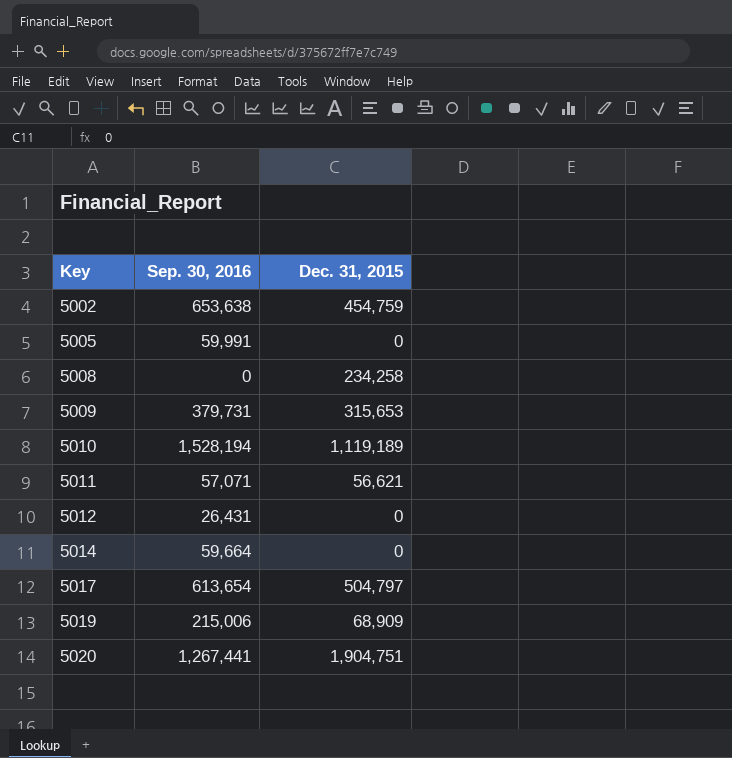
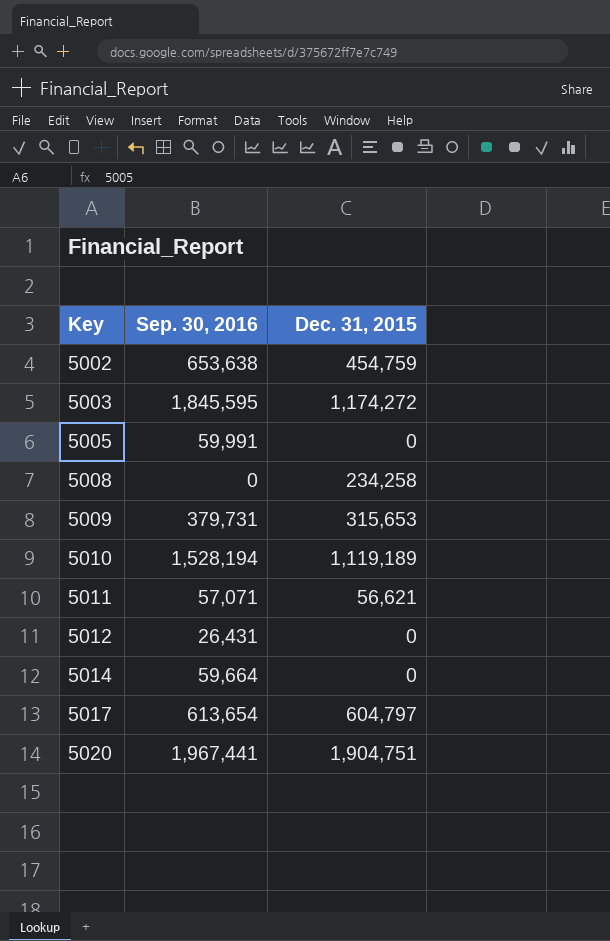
row 5019: 215,006 | 68,909 -> none
row 5003: none -> 1,845,595 | 1,174,272
5017 | Dec. 31, 2015: 504,797 -> 604,797
5020 | Sep. 30, 2016: 1,267,441 -> 1,967,441

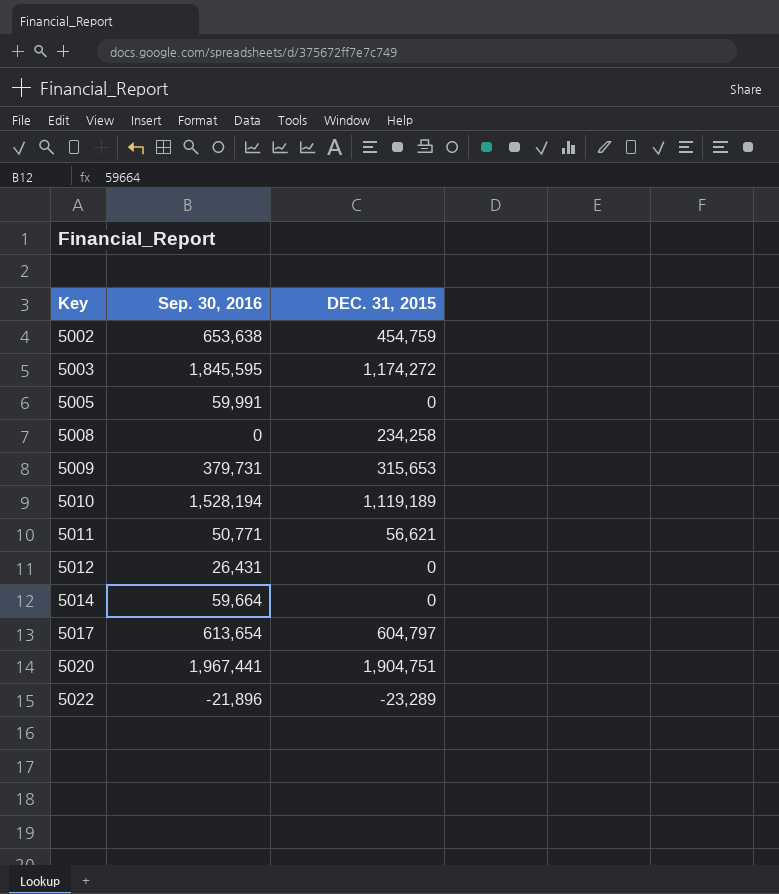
column name: Dec. 31, 2015 -> DEC. 31, 2015
5011 | Sep. 30, 2016: 57,071 -> 50,771
row 5022: none -> -21,896 | -23,289

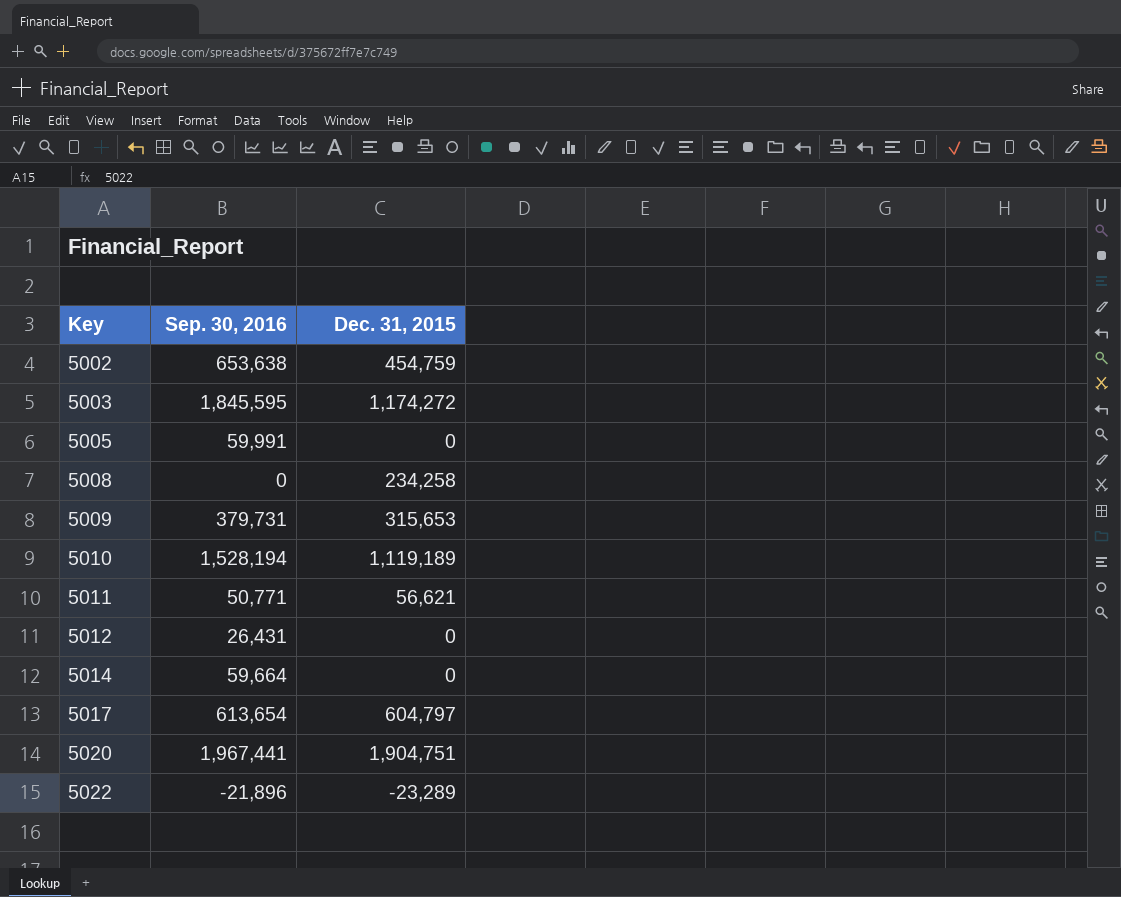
column name: DEC. 31, 2015 -> Dec. 31, 2015

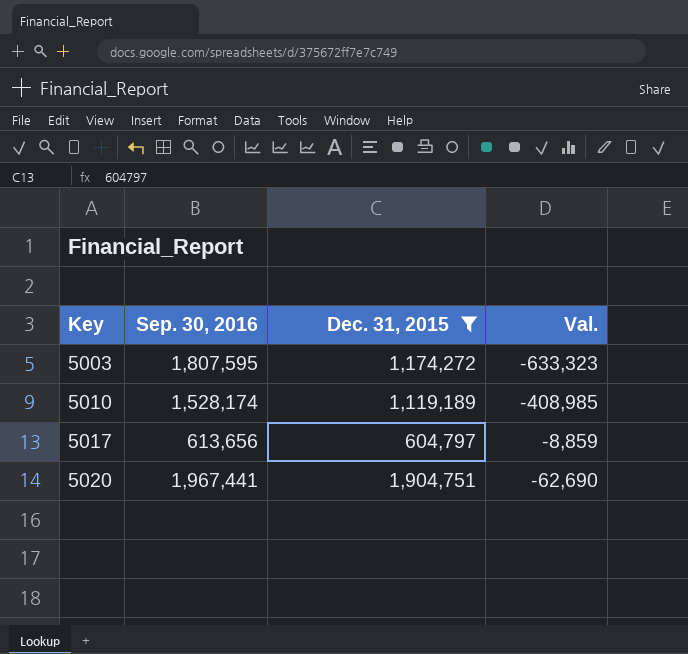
filter: none -> Dec. 31, 2015 >= 604,797
column Val. | formula: none -> [Dec. 31, 2015] - [Sep. 30, 2016]
5003 | Sep. 30, 2016: 1,845,595 -> 1,807,595
5010 | Sep. 30, 2016: 1,528,194 -> 1,528,174
5017 | Sep. 30, 2016: 613,654 -> 613,656

